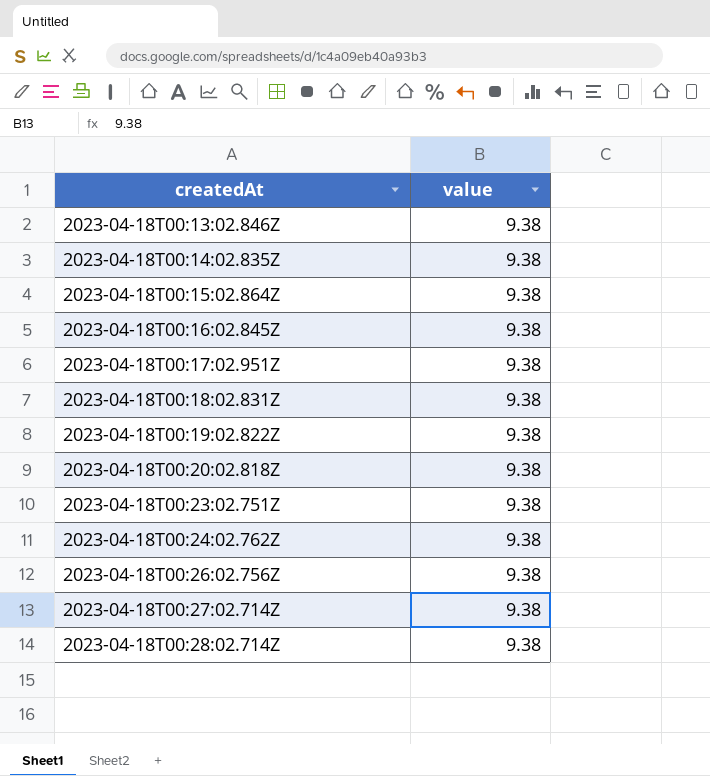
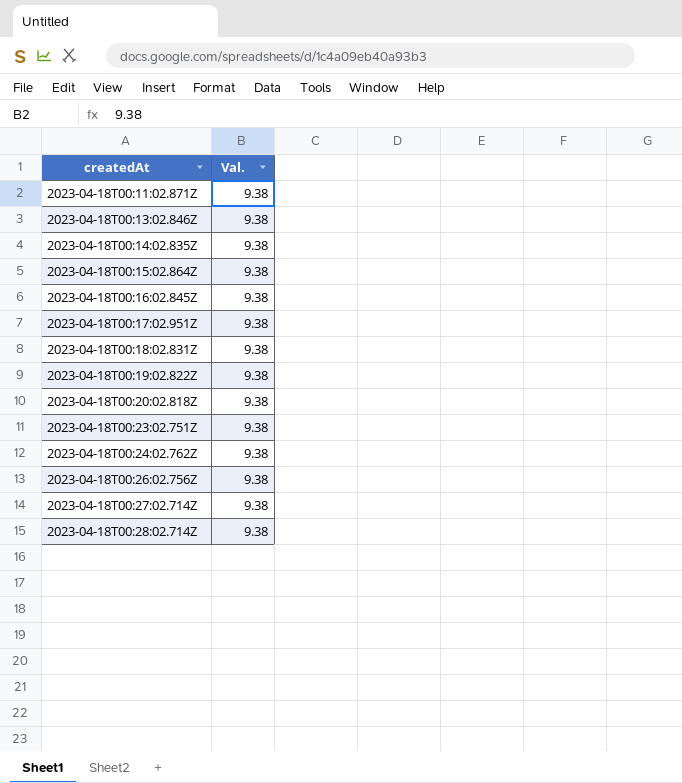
column name: value -> Val.
row 2023-04-18T00:11:02.871Z: none -> 9.38

